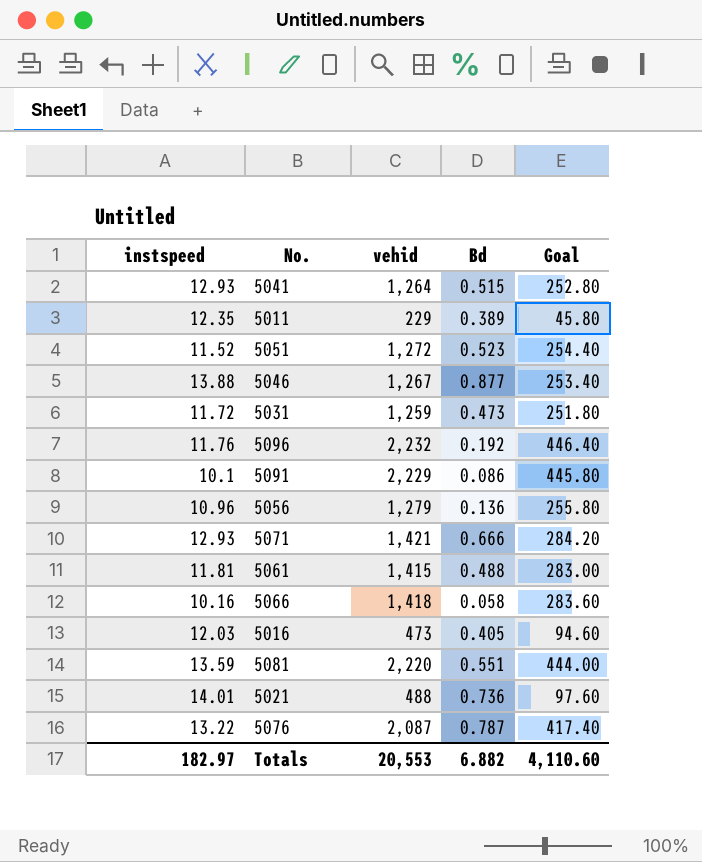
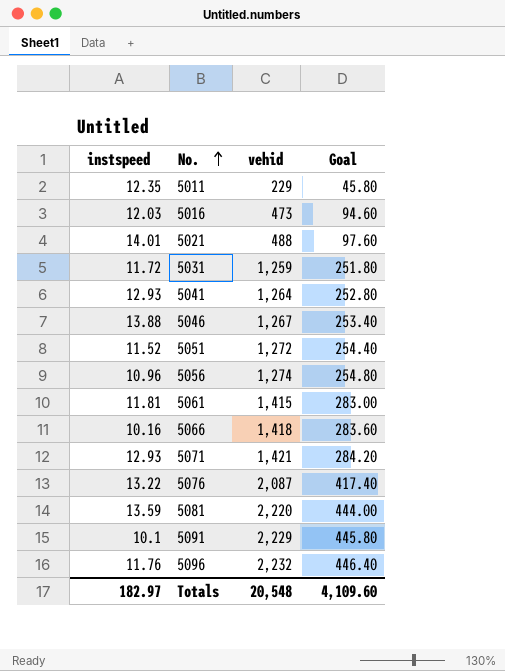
row order: none -> No. ascending
column Bd | position: 4 -> none
5056 | vehid: 1,279 -> 1,274
5056 | Goal: 255.80 -> 254.80
Totals | vehid: 20,553 -> 20,548
Totals | Goal: 4,110.60 -> 4,109.60

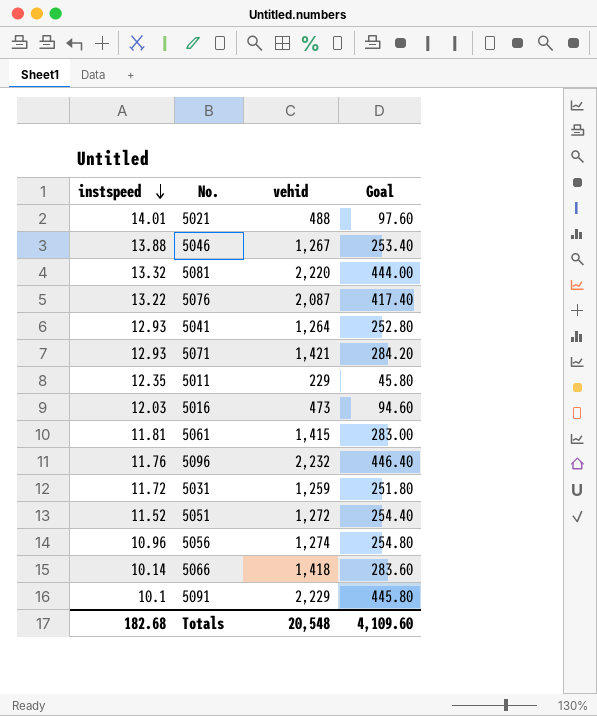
row order: No. ascending -> instspeed descending
5081 | instspeed: 13.59 -> 13.32
5066 | instspeed: 10.16 -> 10.14
Totals | instspeed: 182.97 -> 182.68

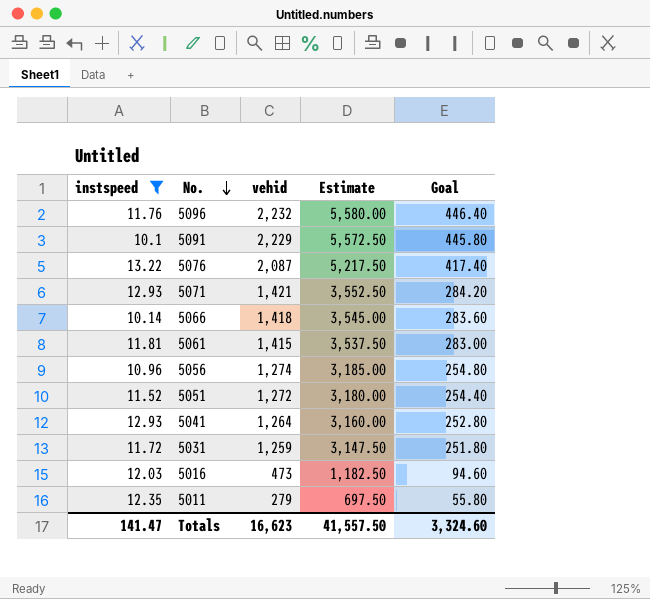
filter: none -> instspeed <= 13.22
row order: instspeed descending -> No. descending
column Estimate | formula: none -> [vehid] * 2.5
5011 | vehid: 229 -> 279
5011 | Goal: 45.80 -> 55.80
Totals | instspeed: 182.68 -> 141.47
Totals | vehid: 20,548 -> 16,623
Totals | Goal: 4,109.60 -> 3,324.60

